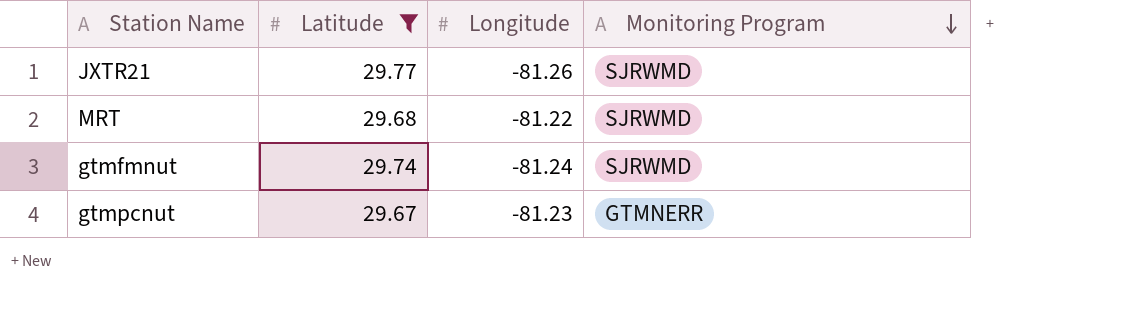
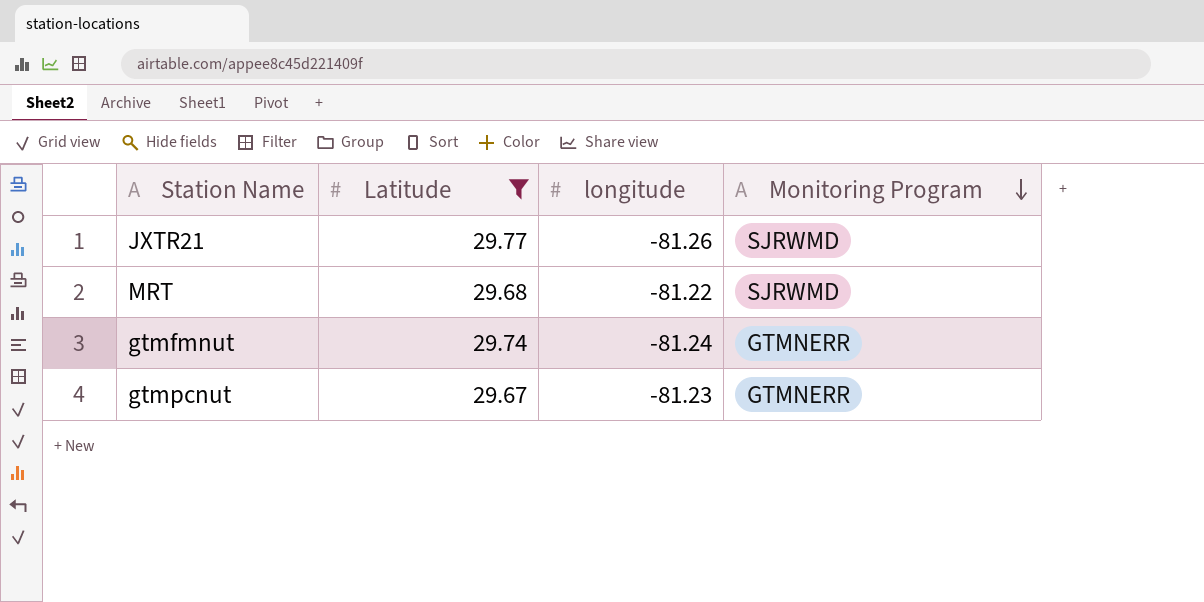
column name: Longitude -> longitude
gtmfmnut | Monitoring Program: SJRWMD -> GTMNERR

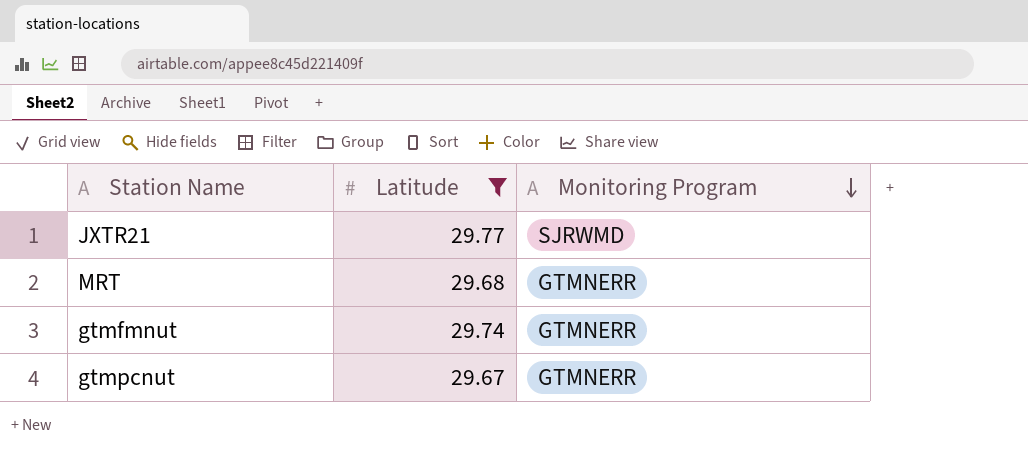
column longitude | position: 3 -> none
MRT | Monitoring Program: SJRWMD -> GTMNERR

